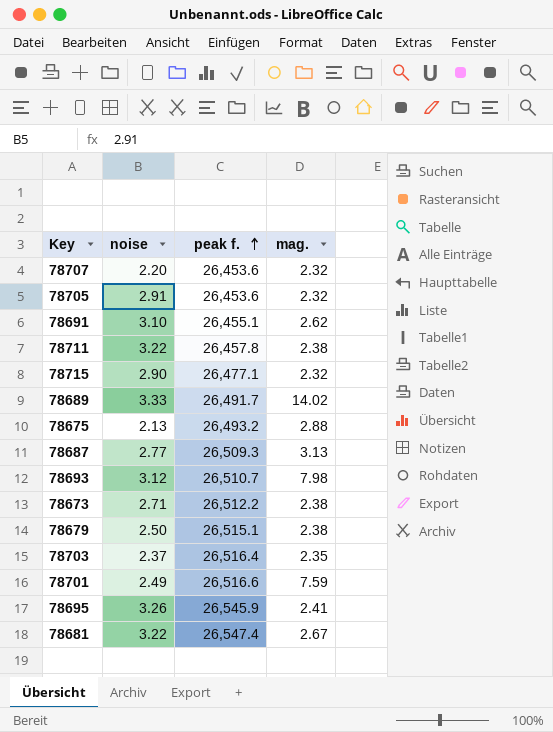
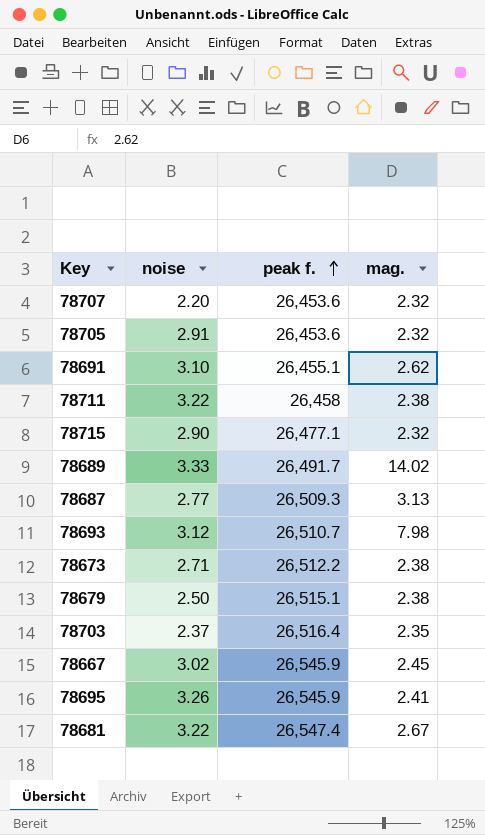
row 78675: 2.13 | 26,493.2 | 2.88 -> none
row 78701: 2.49 | 26,516.6 | 7.59 -> none
78711 | peak f.: 26,457.8 -> 26,458
row 78667: none -> 3.02 | 26,545.9 | 2.45

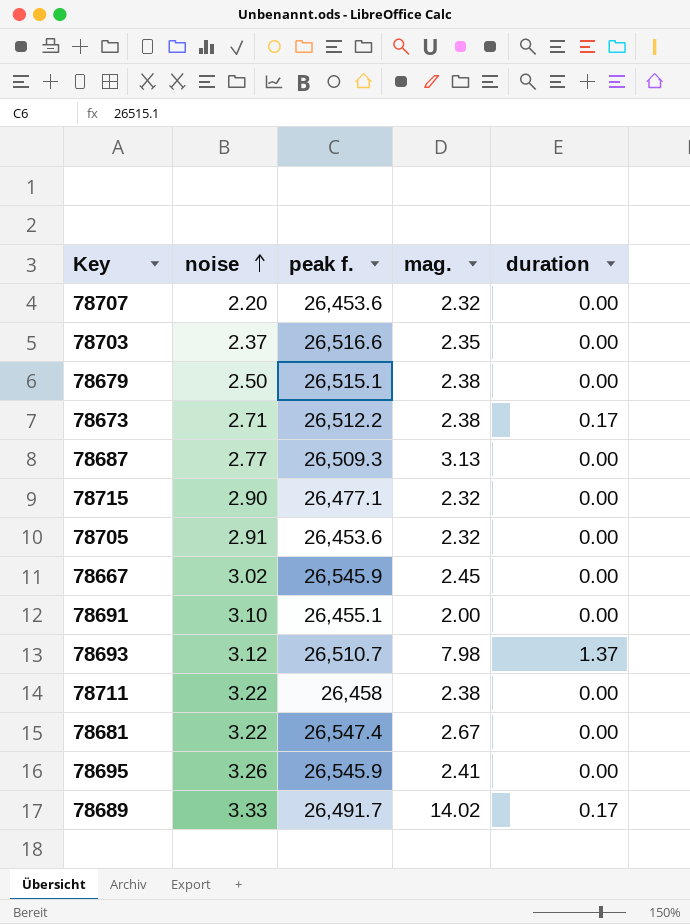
row order: peak f. ascending -> noise ascending
column duration | position: none -> 5
78703 | peak f.: 26,516.4 -> 26,516.6
78691 | mag.: 2.62 -> 2.00

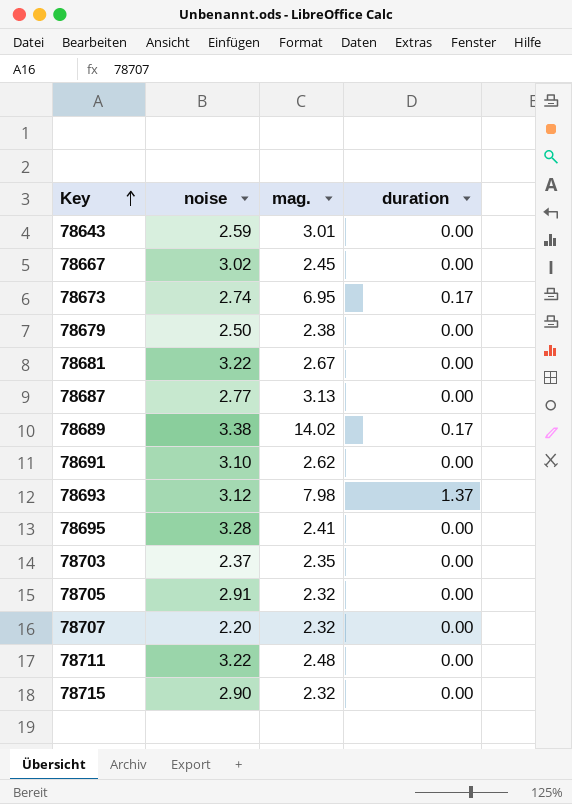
row order: noise ascending -> Key ascending
column peak f. | position: 3 -> none
row 78643: none -> 2.59 | 3.01 | 0.00
78673 | noise: 2.71 -> 2.74
78673 | mag.: 2.38 -> 6.95
78689 | noise: 3.33 -> 3.38
78691 | mag.: 2.00 -> 2.62
78695 | noise: 3.26 -> 3.28
78711 | mag.: 2.38 -> 2.48

